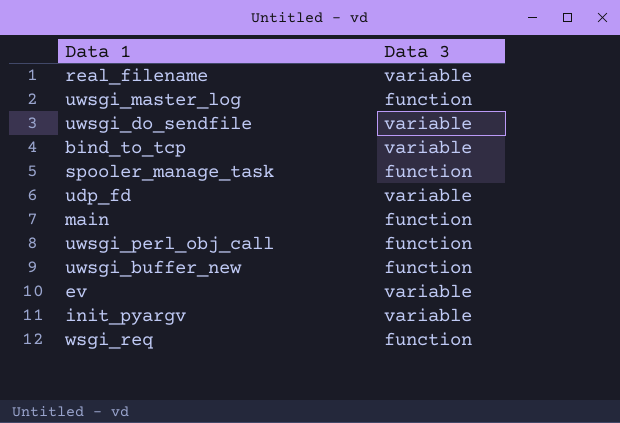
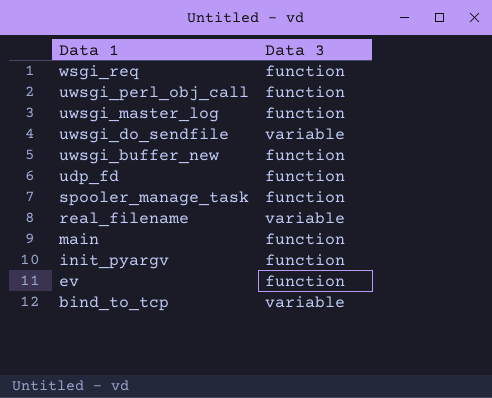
row order: none -> Data 1 descending
udp_fd | Data 3: variable -> function
init_pyargv | Data 3: variable -> function
ev | Data 3: variable -> function

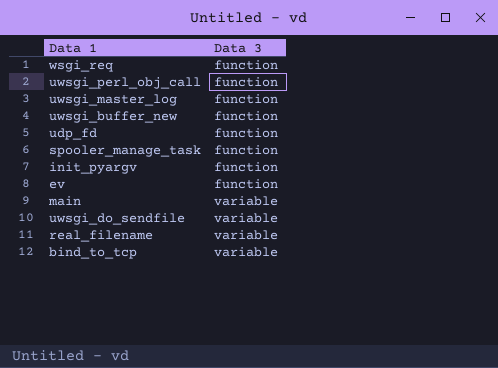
row order: Data 1 descending -> Data 3 ascending
main | Data 3: function -> variable

